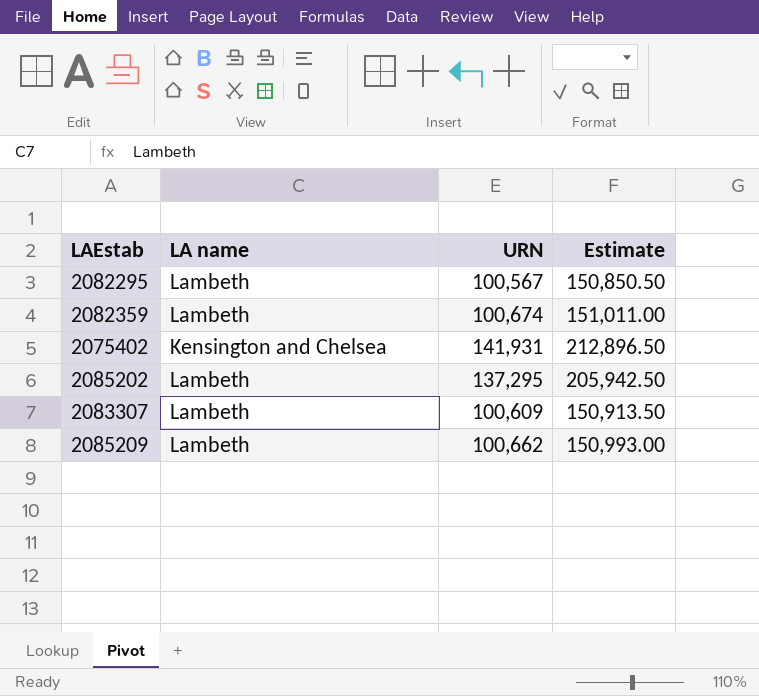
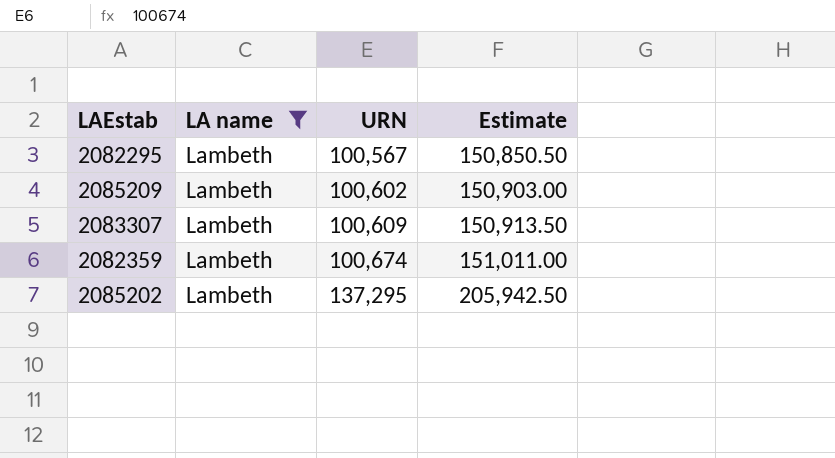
filter: none -> LA name = Lambeth
row order: none -> URN ascending
2085209 | URN: 100,662 -> 100,602
2085209 | Estimate: 150,993.00 -> 150,903.00

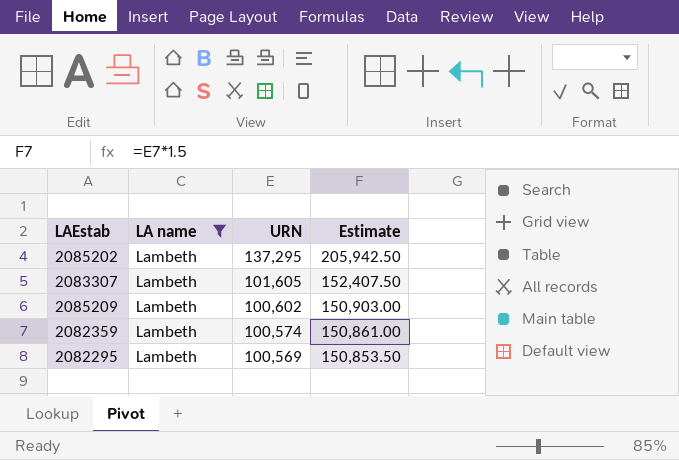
row order: URN ascending -> URN descending
2083307 | URN: 100,609 -> 101,605
2083307 | Estimate: 150,913.50 -> 152,407.50
2082359 | URN: 100,674 -> 100,574
2082359 | Estimate: 151,011.00 -> 150,861.00
2082295 | URN: 100,567 -> 100,569
2082295 | Estimate: 150,850.50 -> 150,853.50

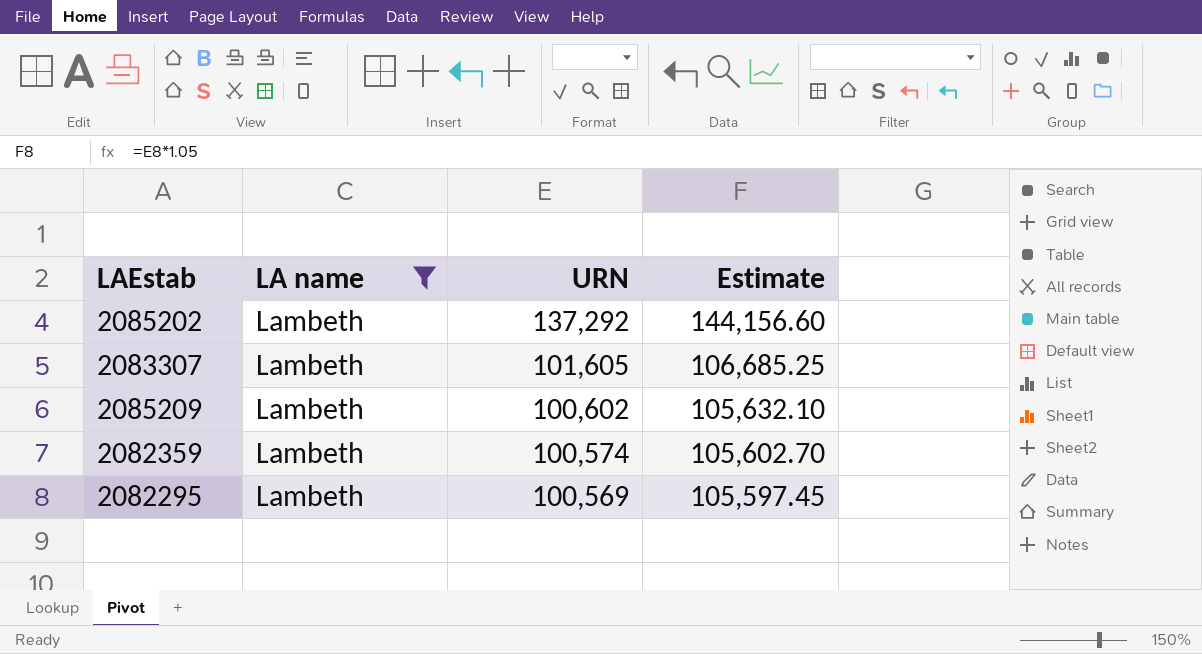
column Estimate | formula: [URN] * 1.5 -> [URN] * 1.05
2085202 | URN: 137,295 -> 137,292

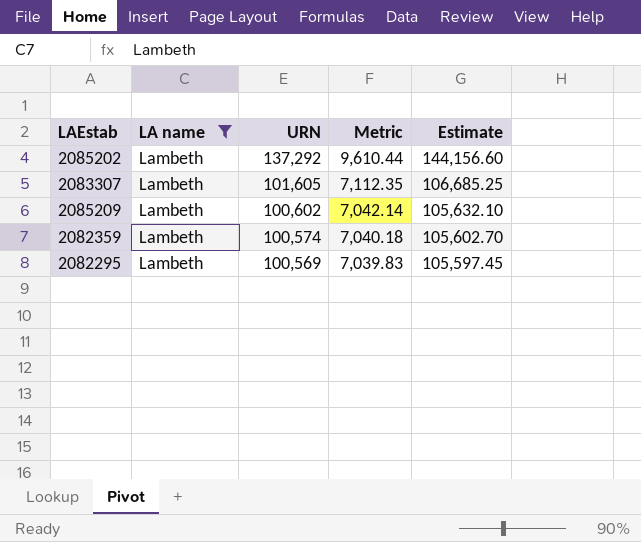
column Metric | formula: none -> [URN] * 0.07

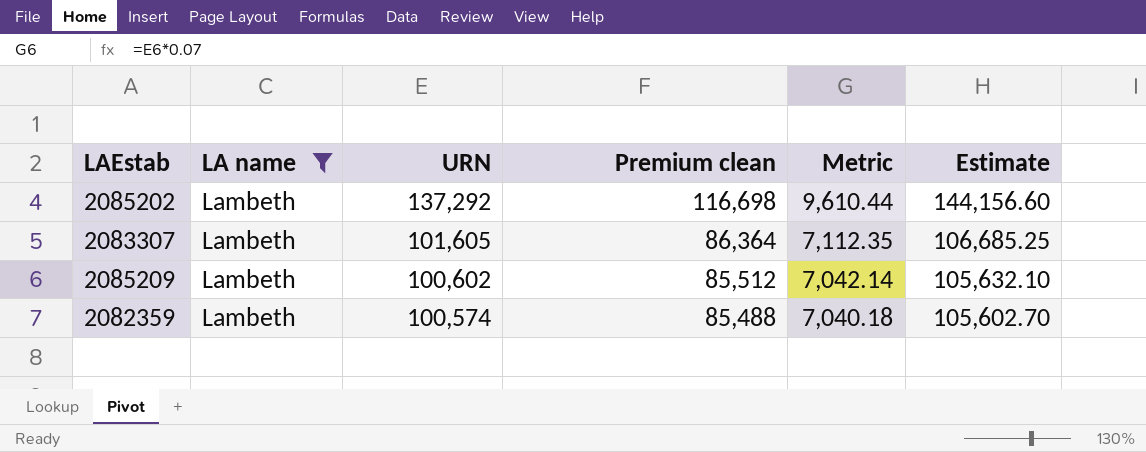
column Premium clean | formula: none -> [URN] * 0.85
row 2082295: Lambeth | 100,569 | 7,039.83 | 105,597.45 -> none

